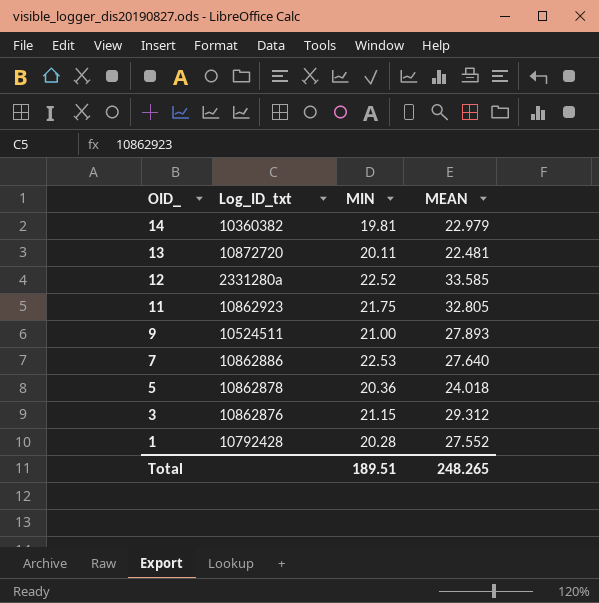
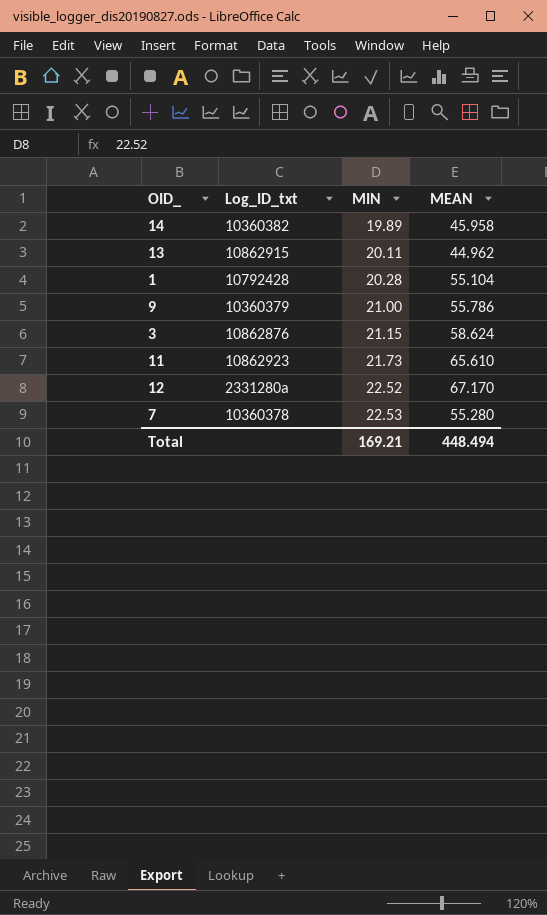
row order: OID_ descending -> MIN ascending
row 5: 10862878 | 20.36 | 24.018 -> none
14 | MIN: 19.81 -> 19.89
14 | MEAN: 22.979 -> 45.958
13 | Log_ID_txt: 10872720 -> 10862915
13 | MEAN: 22.481 -> 44.962
1 | MEAN: 27.552 -> 55.104
9 | Log_ID_txt: 10524511 -> 10360379
9 | MEAN: 27.893 -> 55.786
3 | MEAN: 29.312 -> 58.624
11 | MIN: 21.75 -> 21.73
11 | MEAN: 32.805 -> 65.610
12 | MEAN: 33.585 -> 67.170
7 | Log_ID_txt: 10862886 -> 10360378
7 | MEAN: 27.640 -> 55.280
Total | MIN: 189.51 -> 169.21
Total | MEAN: 248.265 -> 448.494

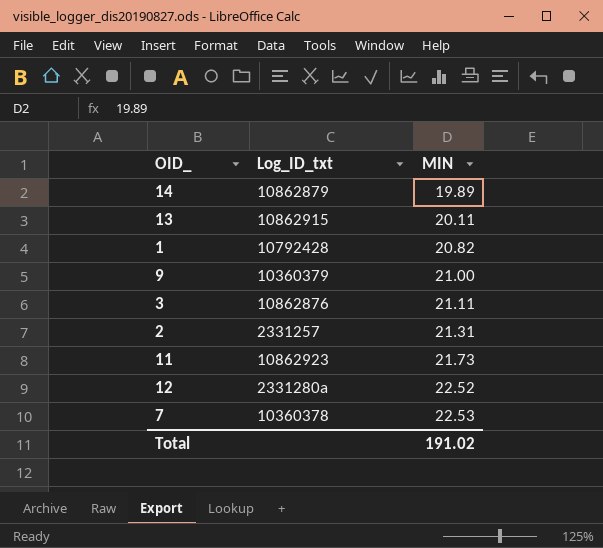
column MEAN | position: 4 -> none
14 | Log_ID_txt: 10360382 -> 10862879
1 | MIN: 20.28 -> 20.82
3 | MIN: 21.15 -> 21.11
row 2: none -> 2331257 | 21.31
Total | MIN: 169.21 -> 191.02

